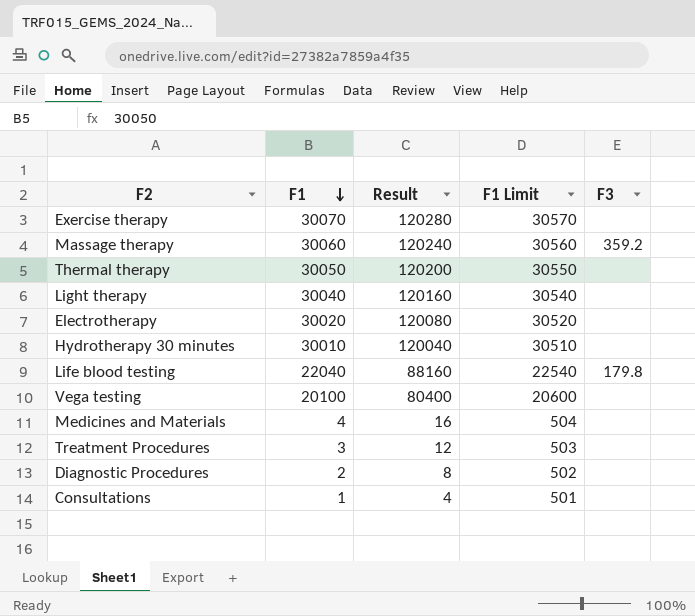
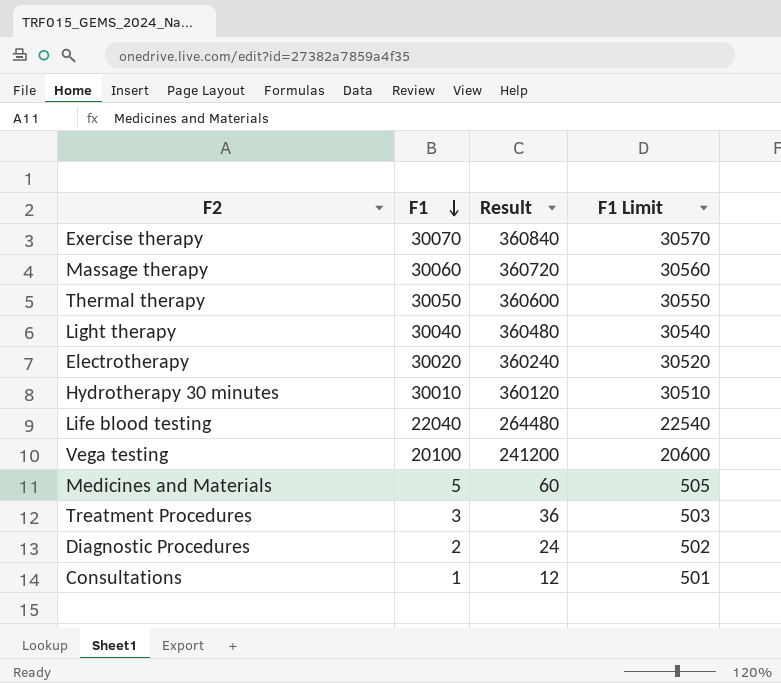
column F3 | position: 5 -> none
column Result | formula: [F1] * 4 -> [F1] * 12
Medicines and Materials | F1: 4 -> 5
Medicines and Materials | F1 Limit: 504 -> 505

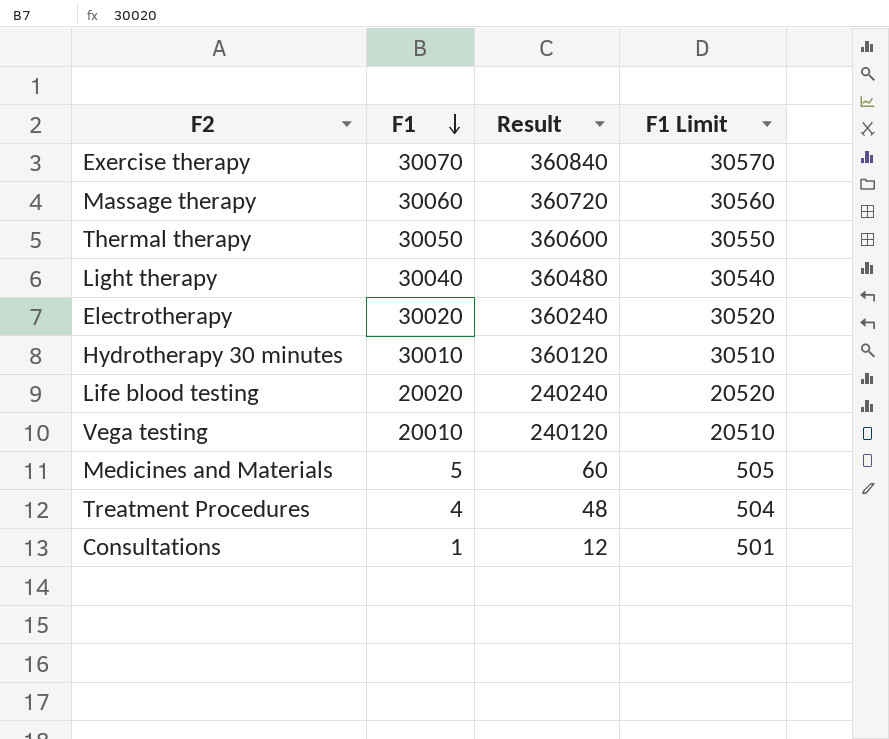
row Diagnostic Procedures: 2 | 24 | 502 -> none
Life blood testing | F1: 22040 -> 20020
Life blood testing | Result: 264480 -> 240240
Life blood testing | F1 Limit: 22540 -> 20520
Vega testing | F1: 20100 -> 20010
Vega testing | Result: 241200 -> 240120
Vega testing | F1 Limit: 20600 -> 20510
Treatment Procedures | F1: 3 -> 4
Treatment Procedures | Result: 36 -> 48
Treatment Procedures | F1 Limit: 503 -> 504

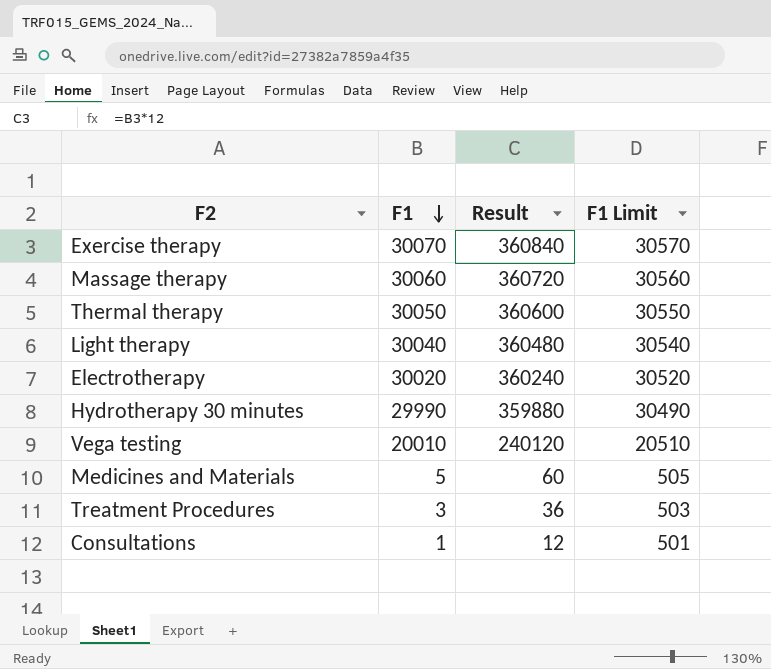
row Life blood testing: 20020 | 240240 | 20520 -> none
Hydrotherapy 30 minutes | F1: 30010 -> 29990
Hydrotherapy 30 minutes | Result: 360120 -> 359880
Hydrotherapy 30 minutes | F1 Limit: 30510 -> 30490
Treatment Procedures | F1: 4 -> 3
Treatment Procedures | Result: 48 -> 36
Treatment Procedures | F1 Limit: 504 -> 503

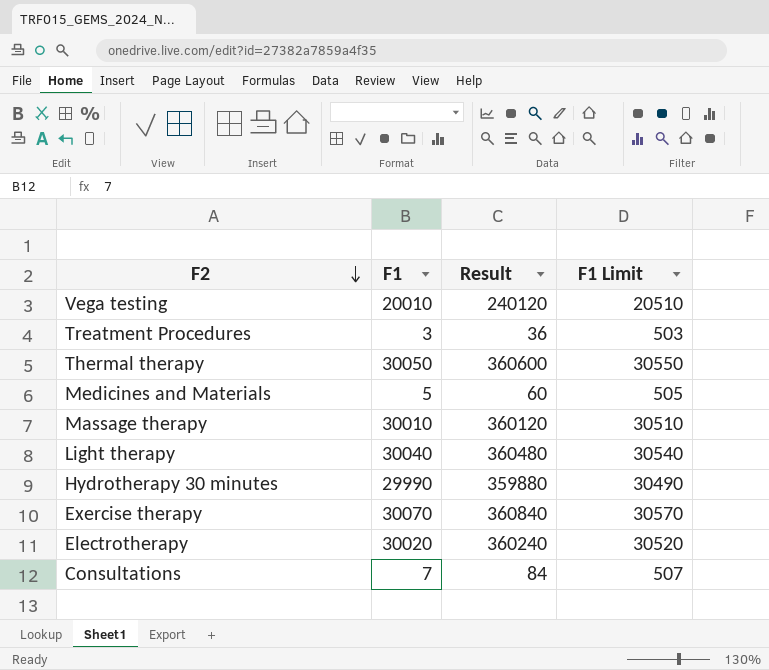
row order: F1 descending -> F2 descending
Massage therapy | F1: 30060 -> 30010
Massage therapy | Result: 360720 -> 360120
Massage therapy | F1 Limit: 30560 -> 30510
Consultations | F1: 1 -> 7
Consultations | Result: 12 -> 84
Consultations | F1 Limit: 501 -> 507

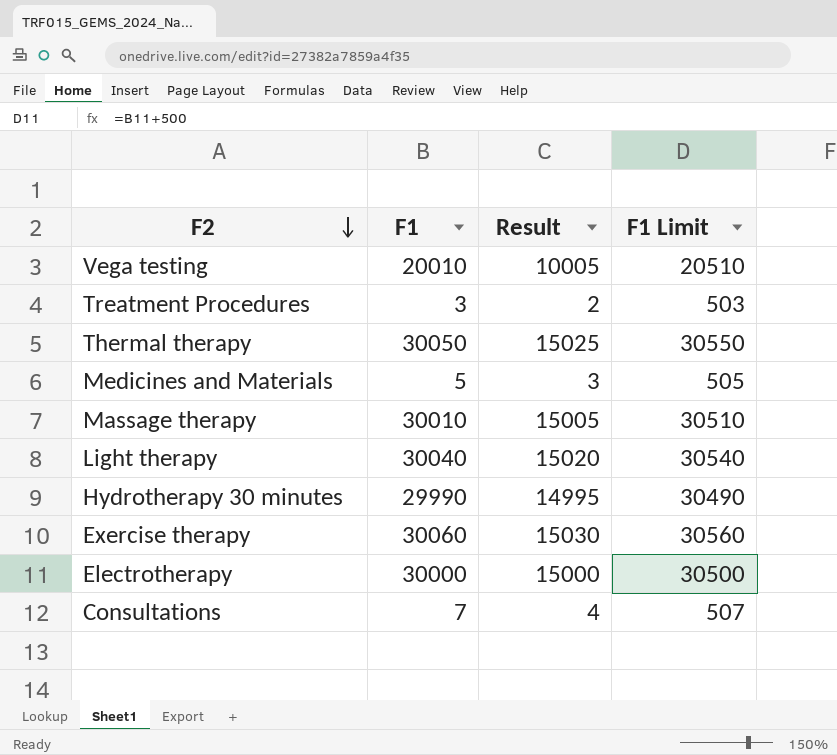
column Result | formula: [F1] * 12 -> [F1] * 0.5
Exercise therapy | F1: 30070 -> 30060
Exercise therapy | F1 Limit: 30570 -> 30560
Electrotherapy | F1: 30020 -> 30000
Electrotherapy | F1 Limit: 30520 -> 30500

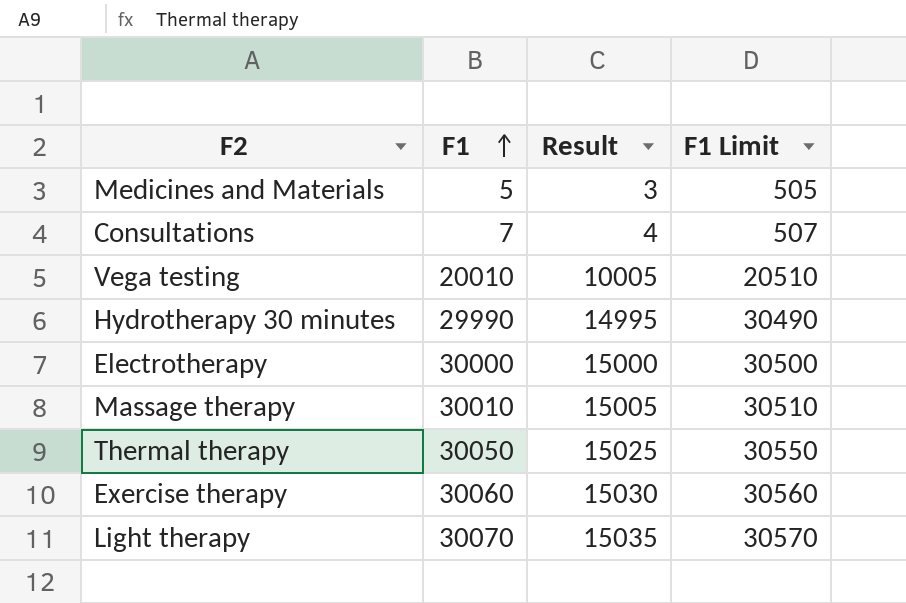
row order: F2 descending -> F1 ascending
row Treatment Procedures: 3 | 2 | 503 -> none
Light therapy | F1: 30040 -> 30070
Light therapy | Result: 15020 -> 15035
Light therapy | F1 Limit: 30540 -> 30570

